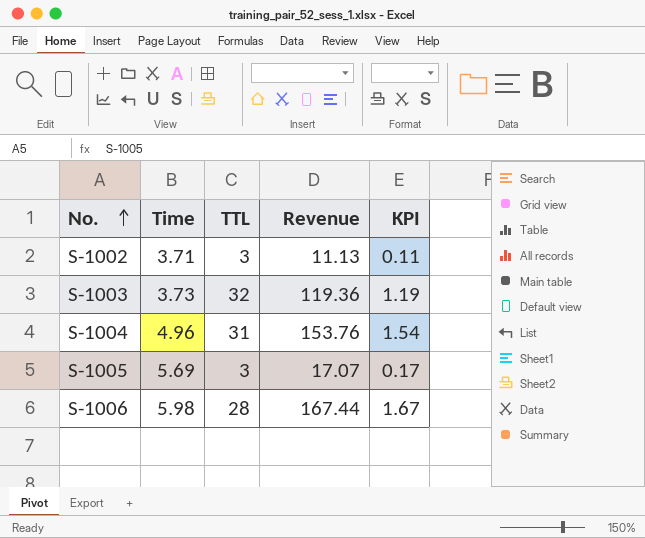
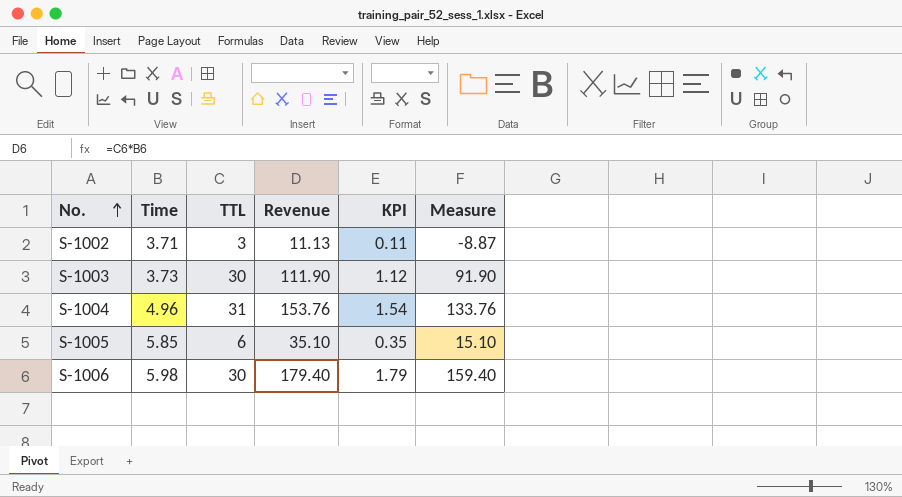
column Measure | formula: none -> [Revenue] - 20
S-1003 | TTL: 32 -> 30
S-1003 | Revenue: 119.36 -> 111.90
S-1003 | KPI: 1.19 -> 1.12
S-1005 | Time: 5.69 -> 5.85
S-1005 | TTL: 3 -> 6
S-1005 | Revenue: 17.07 -> 35.10
S-1005 | KPI: 0.17 -> 0.35
S-1006 | TTL: 28 -> 30
S-1006 | Revenue: 167.44 -> 179.40
S-1006 | KPI: 1.67 -> 1.79

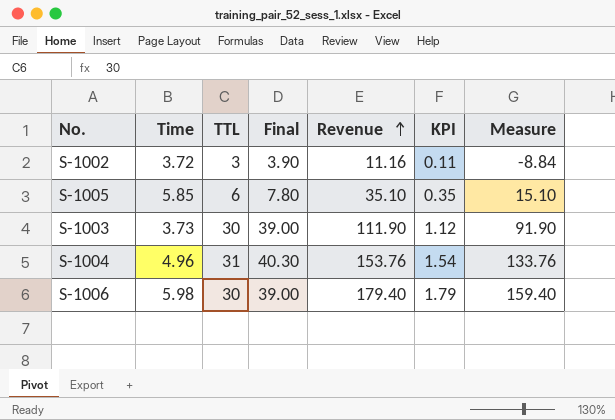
row order: No. ascending -> Revenue ascending
column Final | formula: none -> [TTL] * 1.3
S-1002 | Time: 3.71 -> 3.72
S-1002 | Revenue: 11.13 -> 11.16
S-1002 | Measure: -8.87 -> -8.84

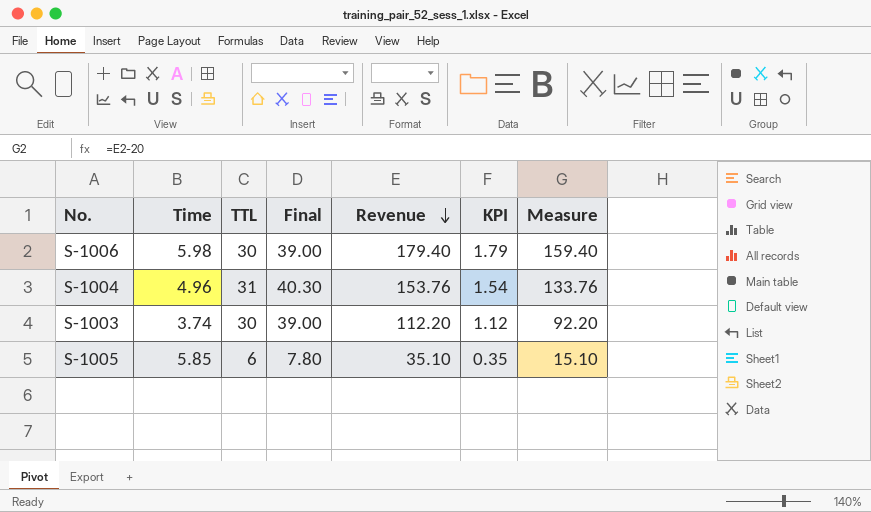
row order: Revenue ascending -> Revenue descending
row S-1002: 3.72 | 3 | 3.90 | 11.16 | 0.11 | -8.84 -> none
S-1003 | Time: 3.73 -> 3.74
S-1003 | Revenue: 111.90 -> 112.20
S-1003 | Measure: 91.90 -> 92.20

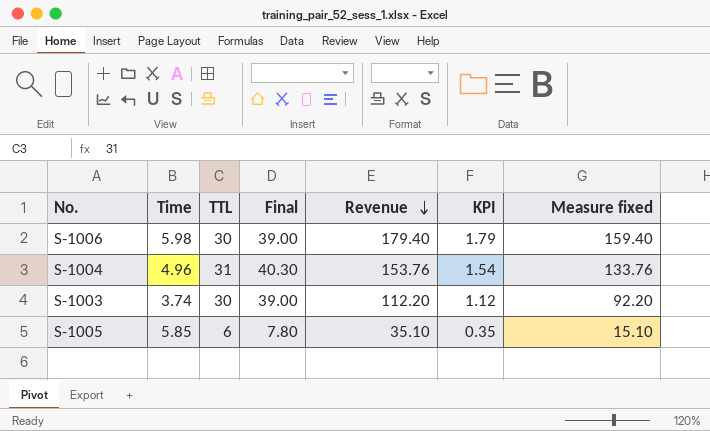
column name: Measure -> Measure fixed

